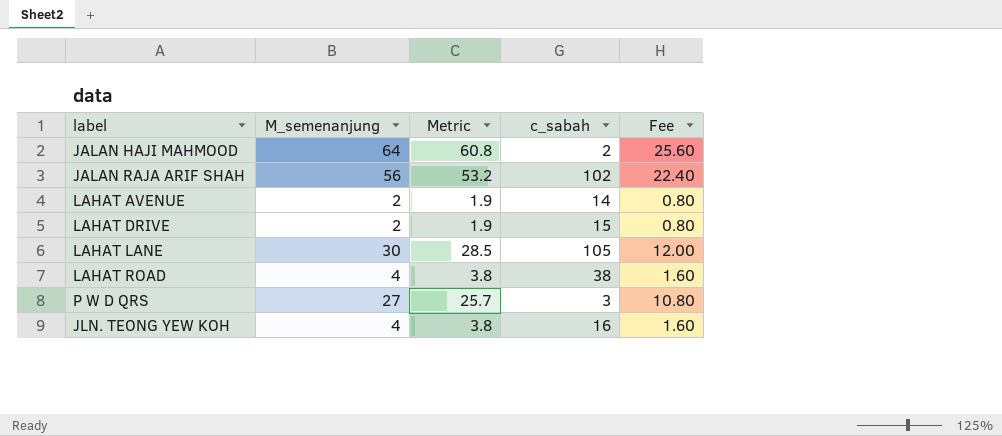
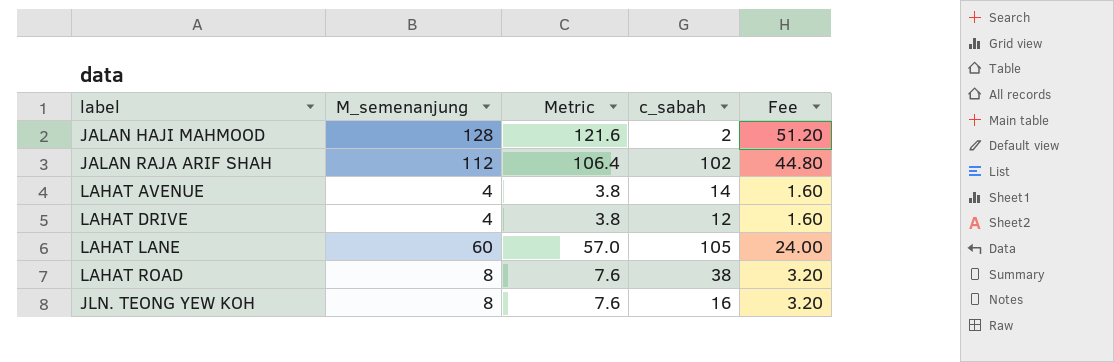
row P W D QRS: 27 | 25.7 | 3 | 10.80 -> none
JALAN HAJI MAHMOOD | M_semenanjung: 64 -> 128
JALAN HAJI MAHMOOD | Metric: 60.8 -> 121.6
JALAN HAJI MAHMOOD | Fee: 25.60 -> 51.20
JALAN RAJA ARIF SHAH | M_semenanjung: 56 -> 112
JALAN RAJA ARIF SHAH | Metric: 53.2 -> 106.4
JALAN RAJA ARIF SHAH | Fee: 22.40 -> 44.80
LAHAT AVENUE | M_semenanjung: 2 -> 4
LAHAT AVENUE | Metric: 1.9 -> 3.8
LAHAT AVENUE | Fee: 0.80 -> 1.60
LAHAT DRIVE | M_semenanjung: 2 -> 4
LAHAT DRIVE | Metric: 1.9 -> 3.8
LAHAT DRIVE | c_sabah: 15 -> 12
LAHAT DRIVE | Fee: 0.80 -> 1.60
LAHAT LANE | M_semenanjung: 30 -> 60
LAHAT LANE | Metric: 28.5 -> 57.0
LAHAT LANE | Fee: 12.00 -> 24.00
LAHAT ROAD | M_semenanjung: 4 -> 8
LAHAT ROAD | Metric: 3.8 -> 7.6
LAHAT ROAD | Fee: 1.60 -> 3.20
JLN. TEONG YEW KOH | M_semenanjung: 4 -> 8
JLN. TEONG YEW KOH | Metric: 3.8 -> 7.6
JLN. TEONG YEW KOH | Fee: 1.60 -> 3.20

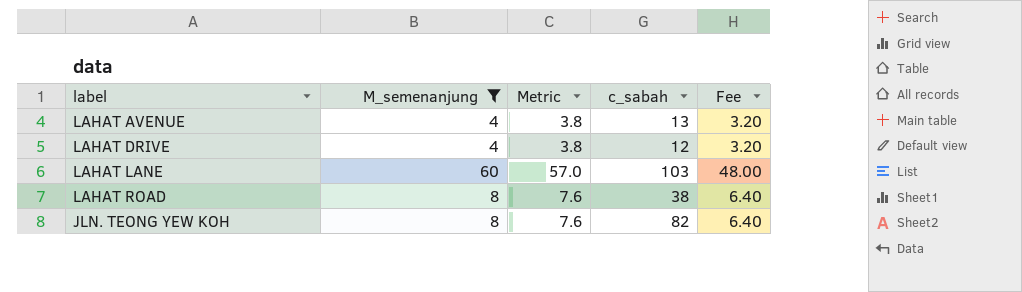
filter: none -> M_semenanjung <= 60
column Fee | formula: [M_semenanjung] * 0.4 -> [M_semenanjung] * 0.8
LAHAT AVENUE | c_sabah: 14 -> 13
LAHAT LANE | c_sabah: 105 -> 103
JLN. TEONG YEW KOH | c_sabah: 16 -> 82

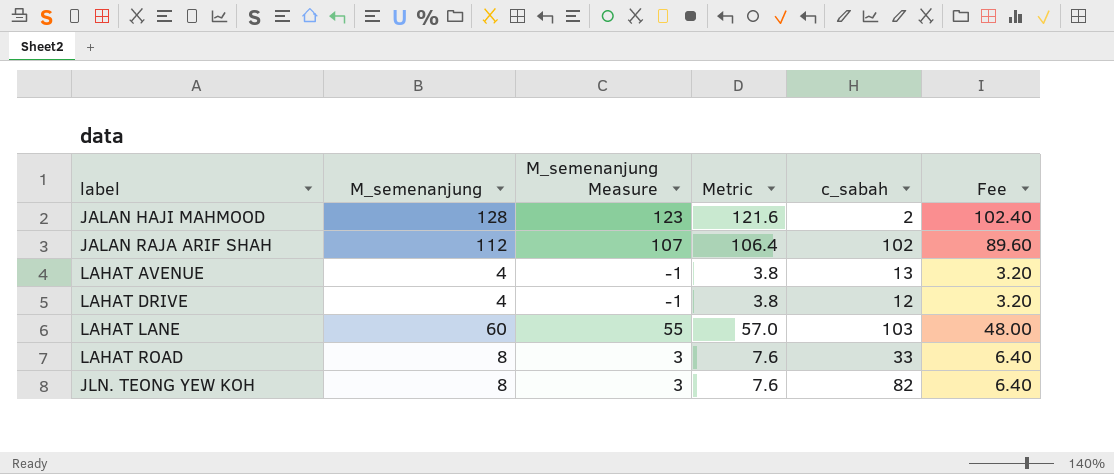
filter: M_semenanjung <= 60 -> none
column M_semenanjung Measure | formula: none -> [M_semenanjung] - 5
LAHAT ROAD | c_sabah: 38 -> 33

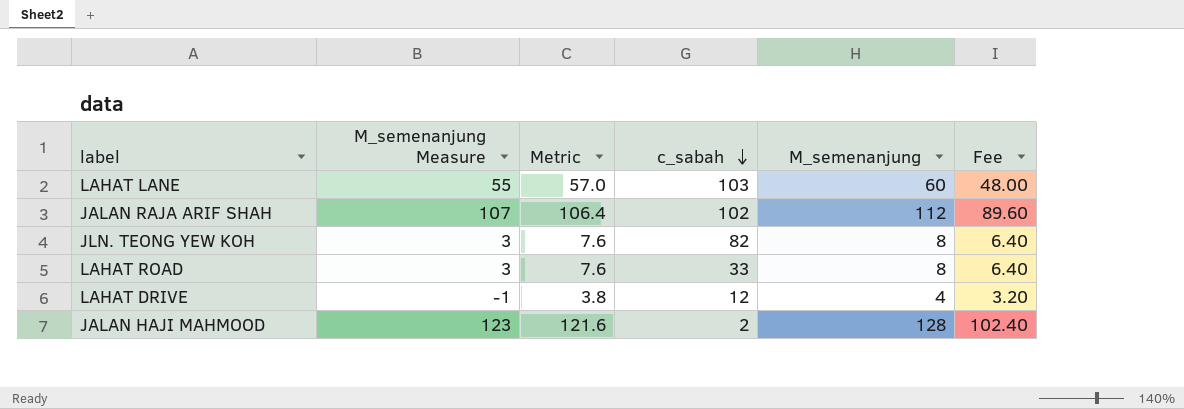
row order: none -> c_sabah descending
column M_semenanjung | position: 2 -> 5
row LAHAT AVENUE: 4 | -1 | 3.8 | 13 | 3.20 -> none

